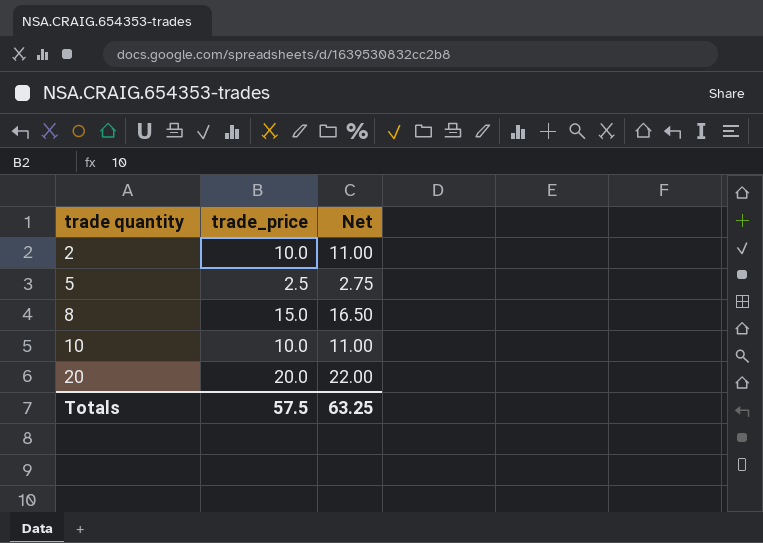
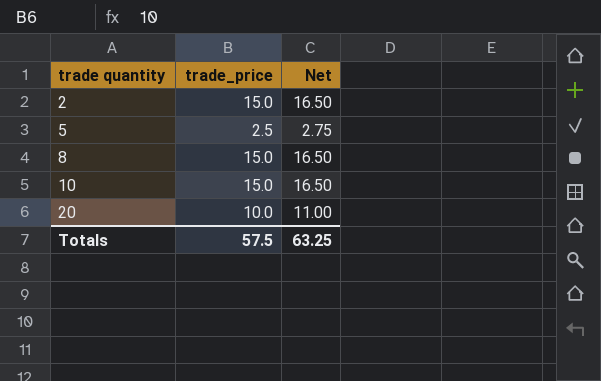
2 | trade_price: 10.0 -> 15.0
2 | Net: 11.00 -> 16.50
10 | trade_price: 10.0 -> 15.0
10 | Net: 11.00 -> 16.50
20 | trade_price: 20.0 -> 10.0
20 | Net: 22.00 -> 11.00

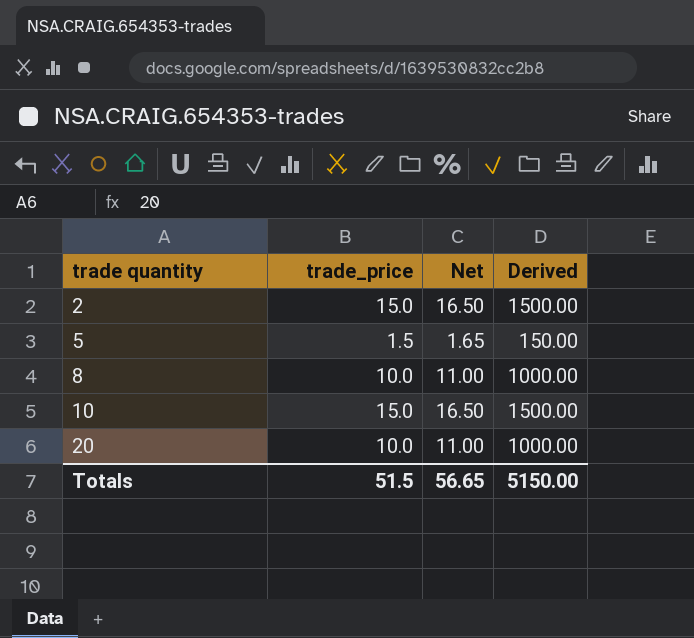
column Derived | formula: none -> [trade_price] * 100
5 | trade_price: 2.5 -> 1.5
5 | Net: 2.75 -> 1.65
8 | trade_price: 15.0 -> 10.0
8 | Net: 16.50 -> 11.00
Totals | trade_price: 57.5 -> 51.5
Totals | Net: 63.25 -> 56.65

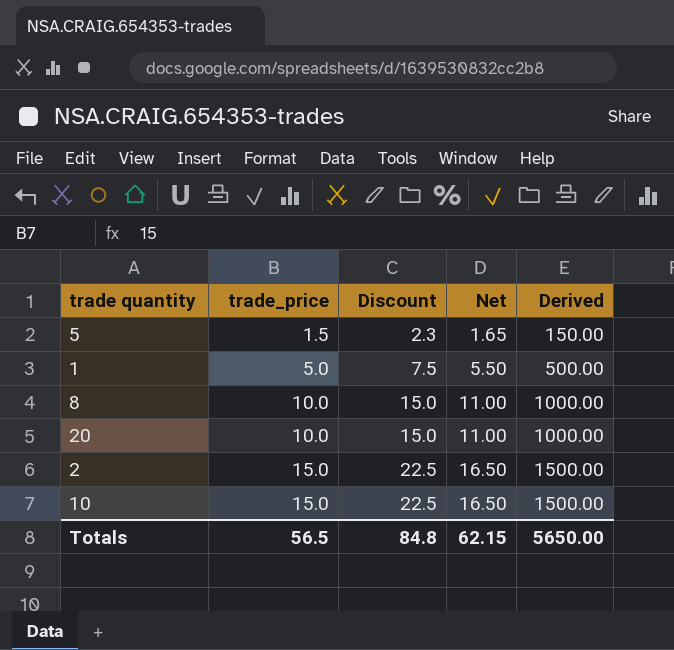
row order: trade quantity ascending -> trade_price ascending
column Discount | formula: none -> [trade_price] * 1.5
row 1: none -> 5.0 | 7.5 | 5.50 | 500.00
Totals | trade_price: 51.5 -> 56.5
Totals | Net: 56.65 -> 62.15
Totals | Derived: 5150.00 -> 5650.00

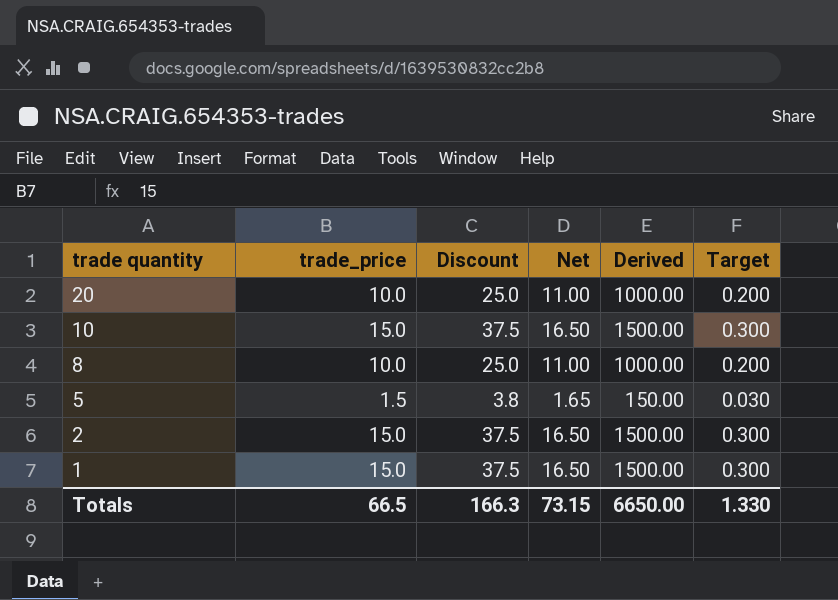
row order: trade_price ascending -> trade quantity descending
column Discount | formula: [trade_price] * 1.5 -> [trade_price] * 2.5
column Target | formula: none -> [trade_price] * 0.02
1 | trade_price: 5.0 -> 15.0
1 | Net: 5.50 -> 16.50
1 | Derived: 500.00 -> 1500.00
Totals | trade_price: 56.5 -> 66.5
Totals | Discount: 84.8 -> 166.3
Totals | Net: 62.15 -> 73.15
Totals | Derived: 5650.00 -> 6650.00

